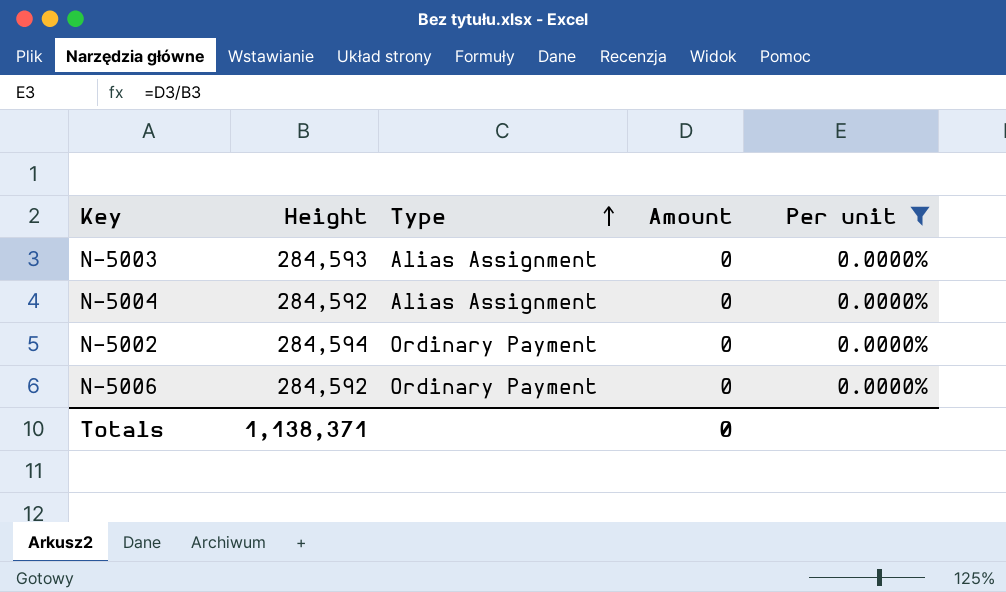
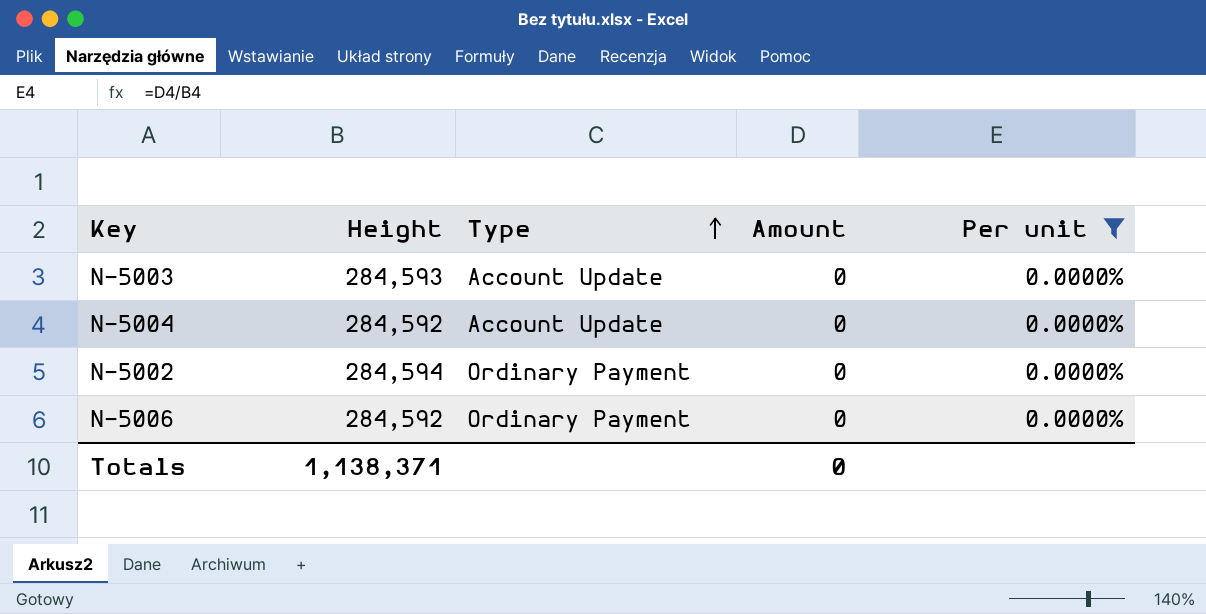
N-5003 | Type: Alias Assignment -> Account Update
N-5004 | Type: Alias Assignment -> Account Update

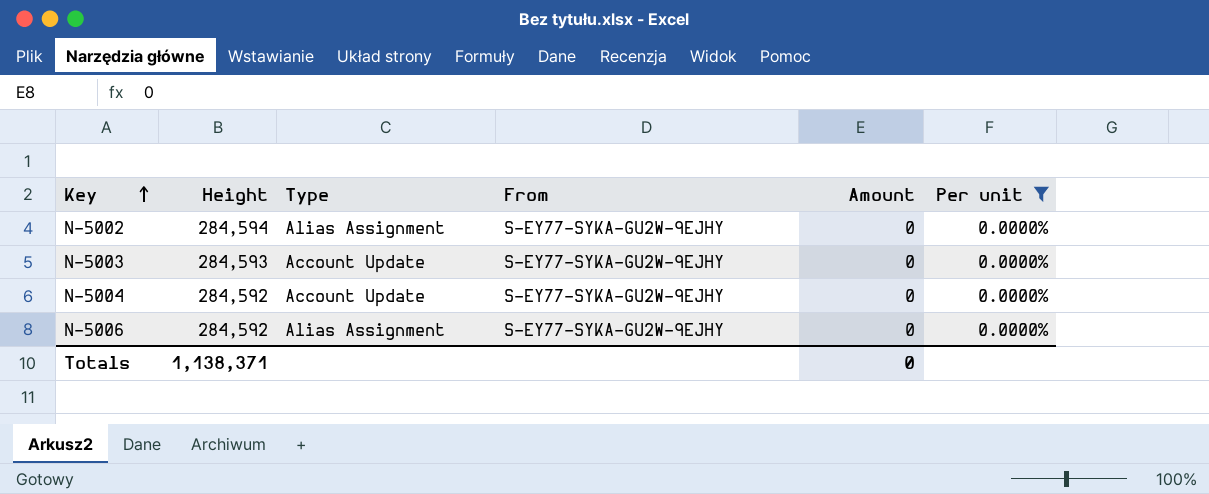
row order: Type ascending -> Key ascending
column From | position: none -> 4
N-5002 | Type: Ordinary Payment -> Alias Assignment
N-5006 | Type: Ordinary Payment -> Alias Assignment

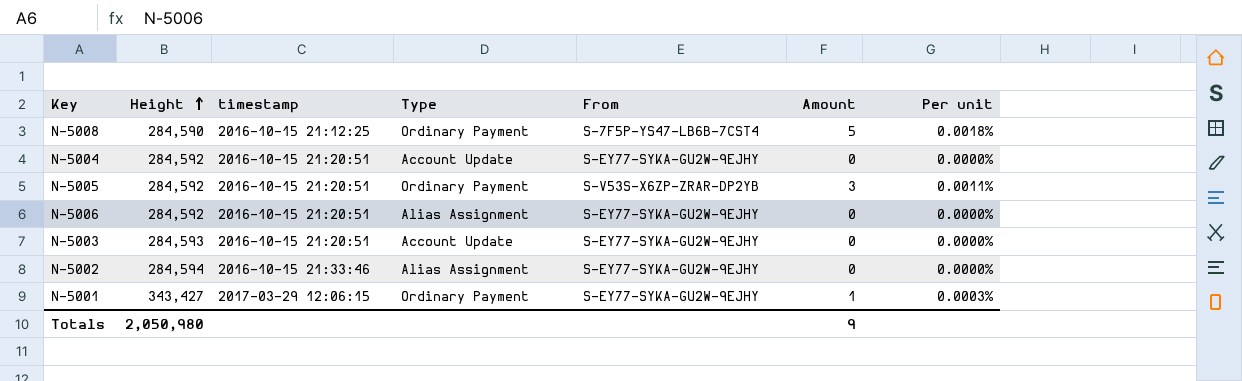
filter: Per unit = 0.0000% -> none
row order: Key ascending -> Height ascending
column timestamp | position: none -> 3
Totals | Height: 1,138,371 -> 2,050,980
Totals | Amount: 0 -> 9

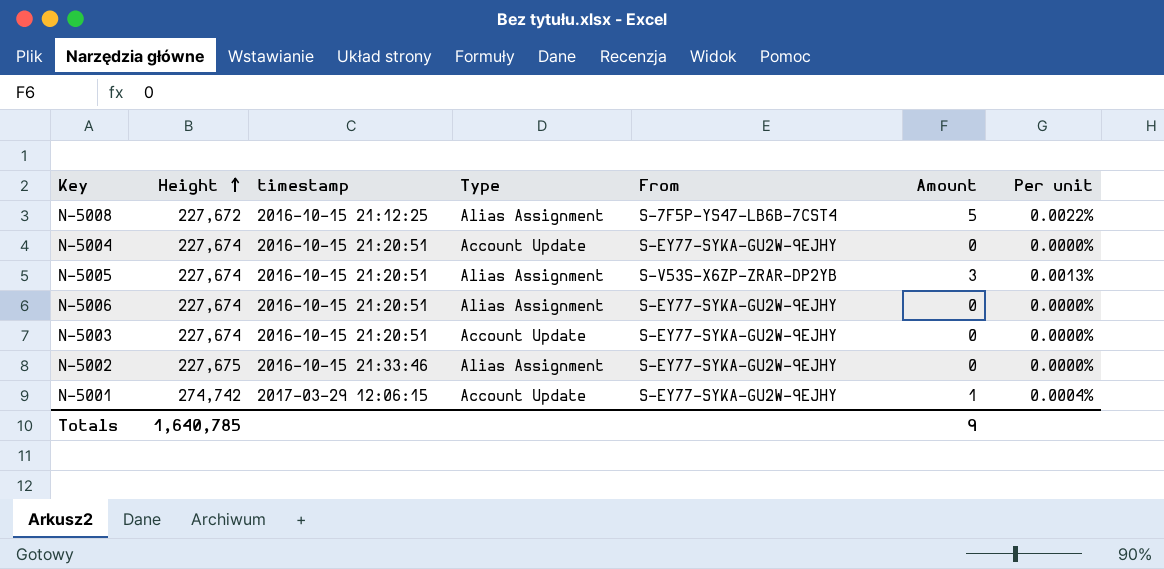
N-5008 | Height: 284,590 -> 227,672
N-5008 | Type: Ordinary Payment -> Alias Assignment
N-5008 | Per unit: 0.0018% -> 0.0022%
N-5004 | Height: 284,592 -> 227,674
N-5005 | Height: 284,592 -> 227,674
N-5005 | Type: Ordinary Payment -> Alias Assignment
N-5005 | Per unit: 0.0011% -> 0.0013%
N-5006 | Height: 284,592 -> 227,674
N-5003 | Height: 284,593 -> 227,674
N-5002 | Height: 284,594 -> 227,675
N-5001 | Height: 343,427 -> 274,742
N-5001 | Type: Ordinary Payment -> Account Update
N-5001 | Per unit: 0.0003% -> 0.0004%
Totals | Height: 2,050,980 -> 1,640,785

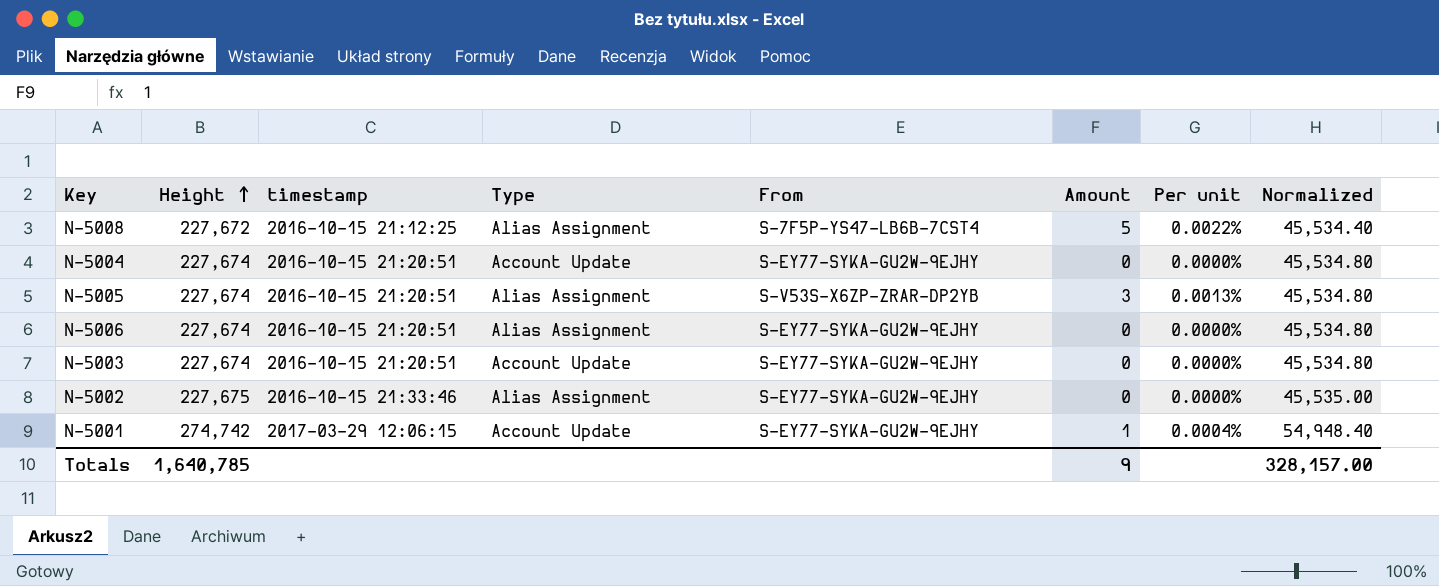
column Normalized | formula: none -> [Height] * 0.2

